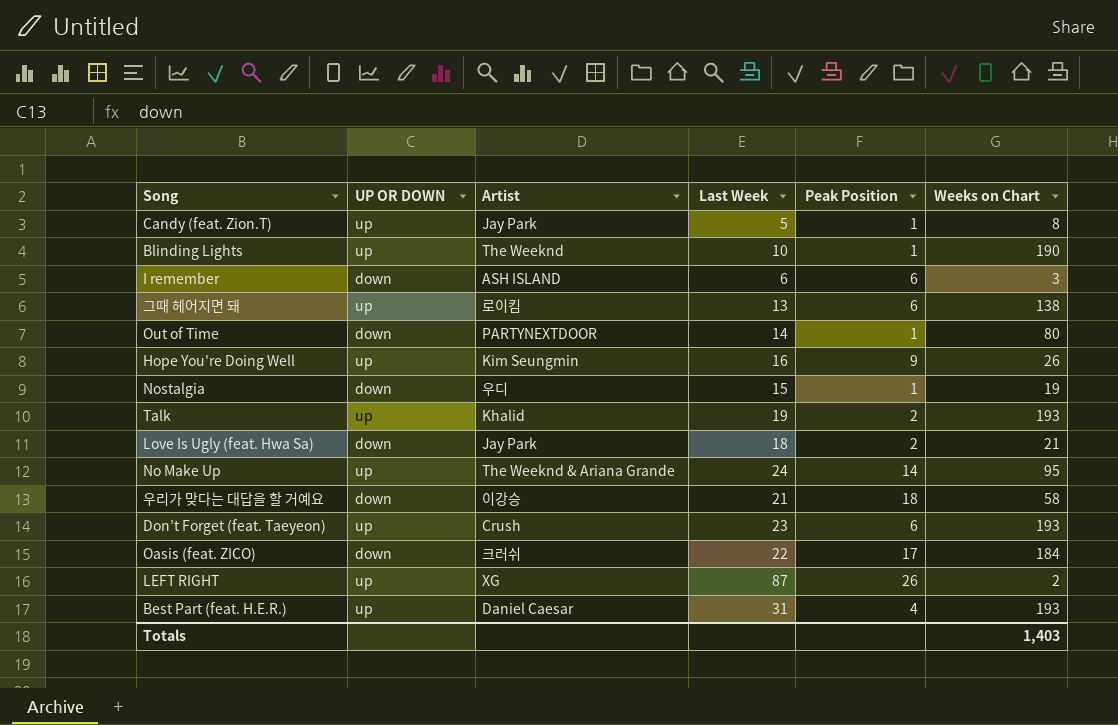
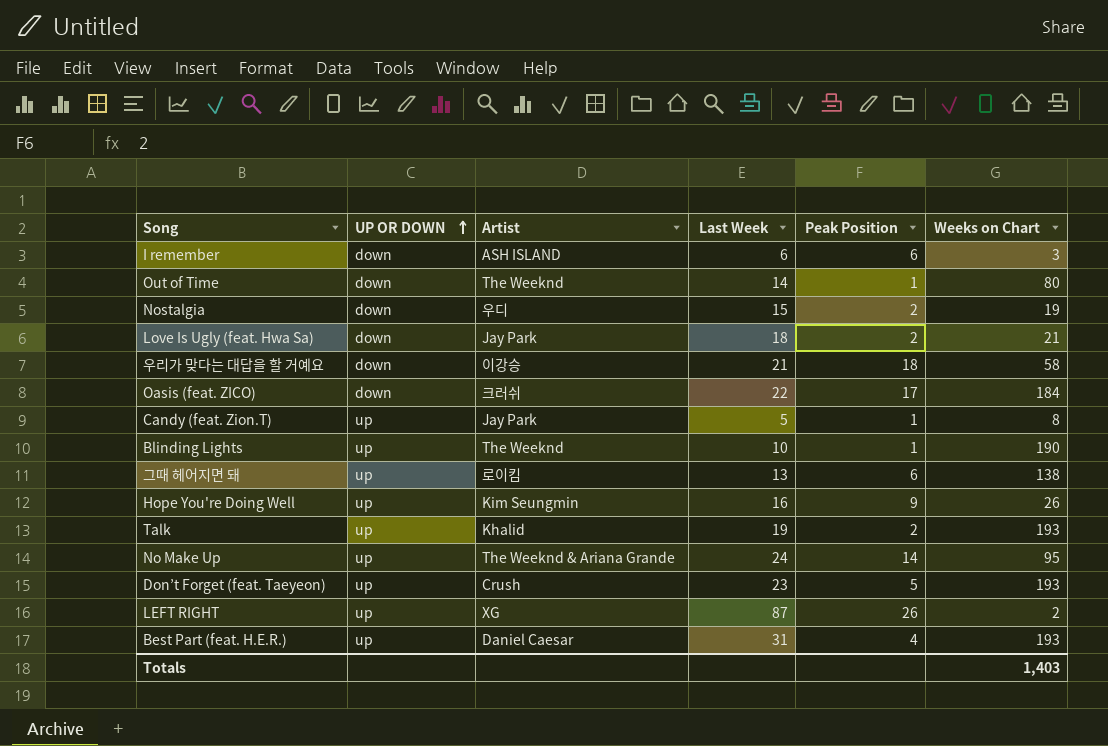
row order: none -> UP OR DOWN ascending
Out of Time | Artist: PARTYNEXTDOOR -> The Weeknd
Nostalgia | Peak Position: 1 -> 2
Don’t Forget (feat. Taeyeon) | Peak Position: 6 -> 5

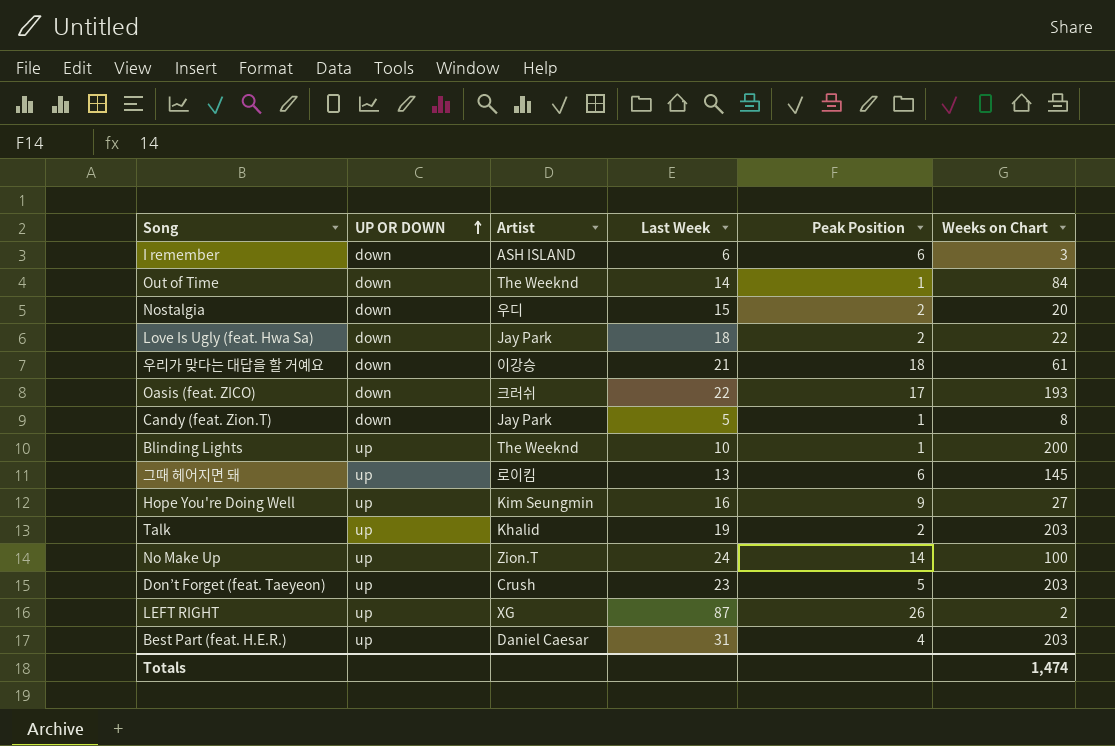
Out of Time | Weeks on Chart: 80 -> 84
Nostalgia | Weeks on Chart: 19 -> 20
Love Is Ugly (feat. Hwa Sa) | Weeks on Chart: 21 -> 22
우리가 맞다는 대답을 할 거예요 | Weeks on Chart: 58 -> 61
Oasis (feat. ZICO) | Weeks on Chart: 184 -> 193
Candy (feat. Zion.T) | UP OR DOWN: up -> down
Blinding Lights | Weeks on Chart: 190 -> 200
그때 헤어지면 돼 | Weeks on Chart: 138 -> 145
Hope You're Doing Well | Weeks on Chart: 26 -> 27
Talk | Weeks on Chart: 193 -> 203
No Make Up | Artist: The Weeknd & Ariana Grande -> Zion.T
No Make Up | Weeks on Chart: 95 -> 100
Don’t Forget (feat. Taeyeon) | Weeks on Chart: 193 -> 203
Best Part (feat. H.E.R.) | Weeks on Chart: 193 -> 203
Totals | Weeks on Chart: 1,403 -> 1,474

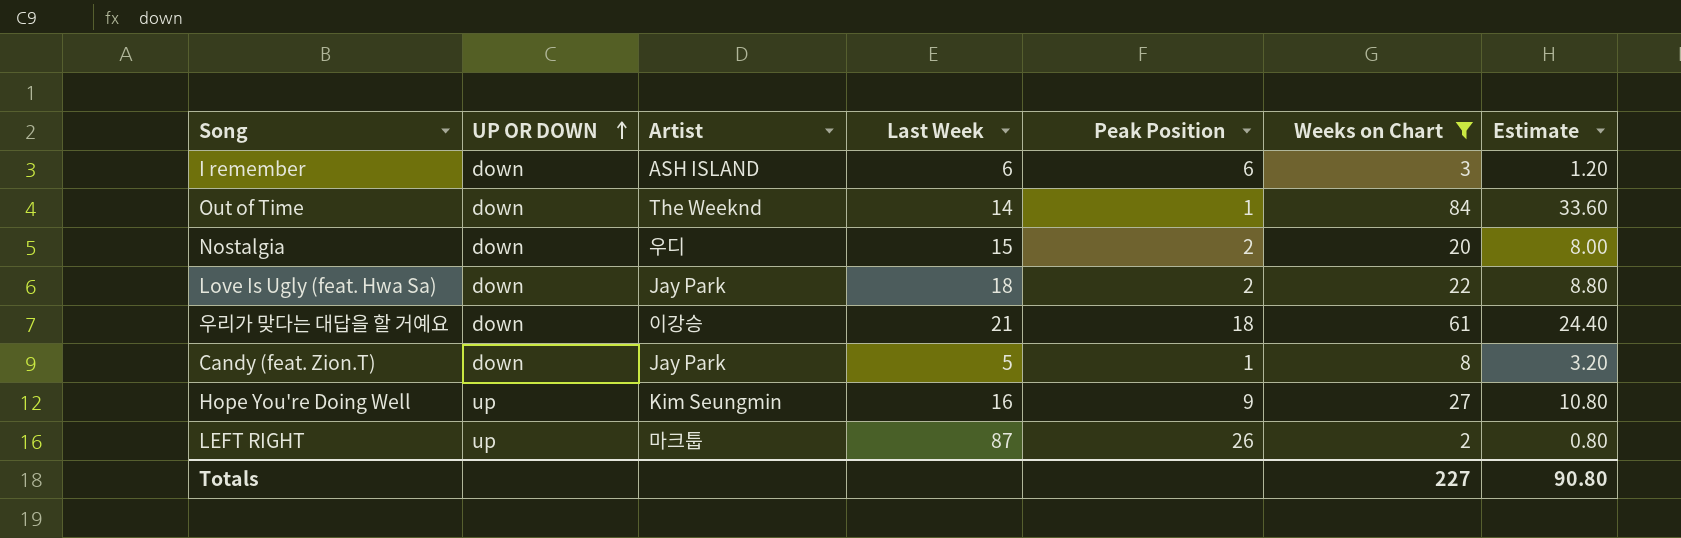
filter: none -> Weeks on Chart <= 84
column Estimate | formula: none -> [Weeks on Chart] * 0.4
LEFT RIGHT | Artist: XG -> 마크툽
Totals | Weeks on Chart: 1,474 -> 227

